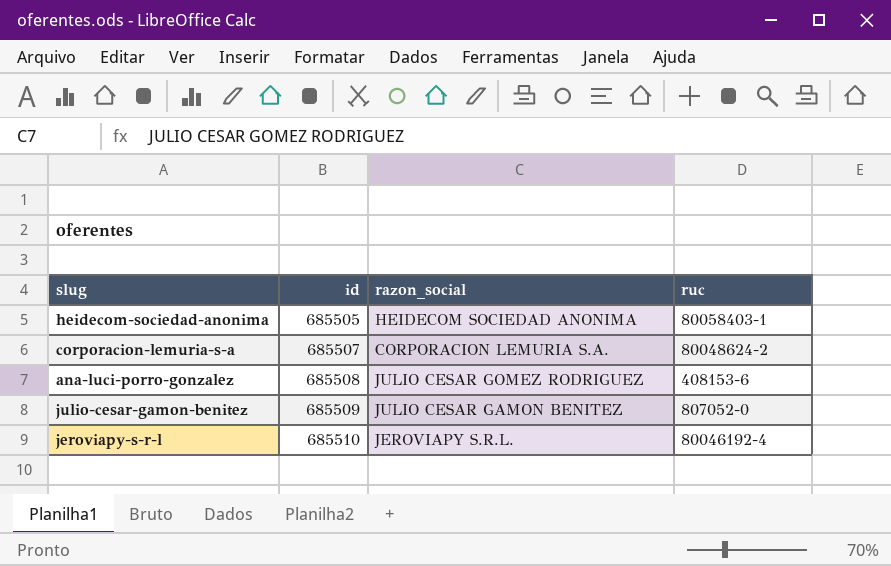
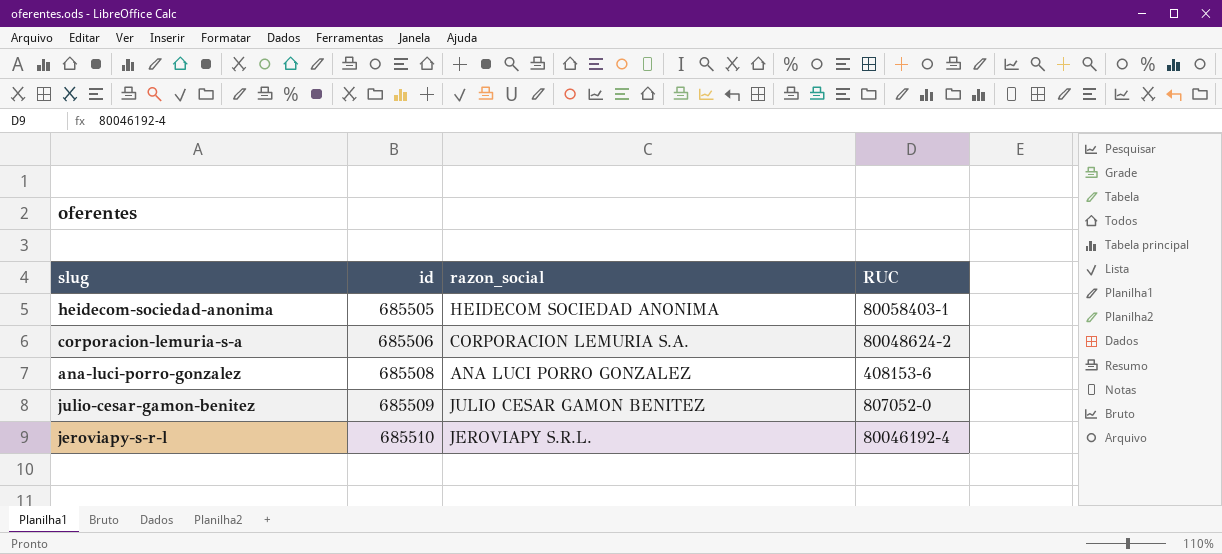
column name: ruc -> RUC
corporacion-lemuria-s-a | id: 685507 -> 685506
ana-luci-porro-gonzalez | razon_social: JULIO CESAR GOMEZ RODRIGUEZ -> ANA LUCI PORRO GONZALEZ

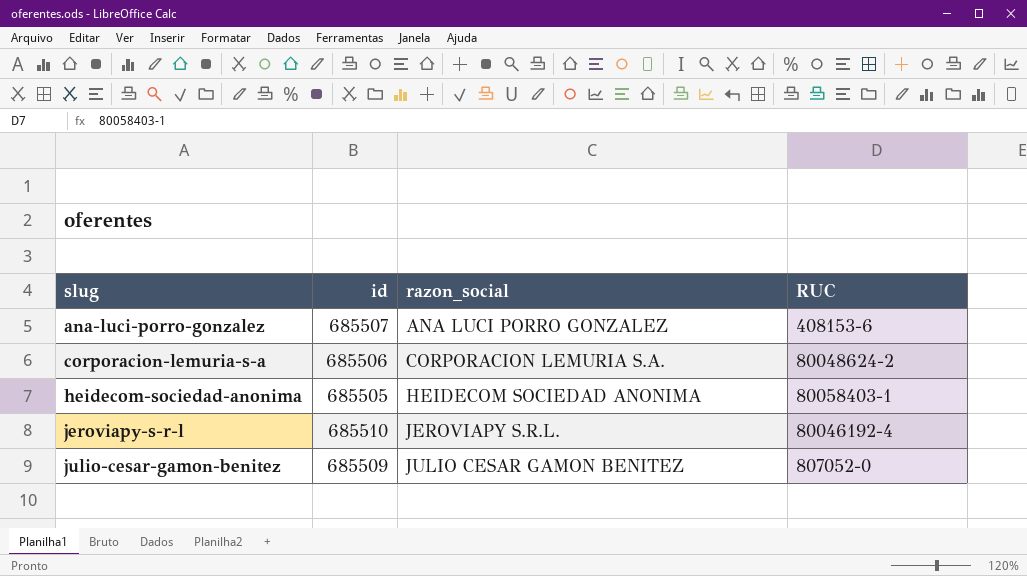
row order: id ascending -> slug ascending
ana-luci-porro-gonzalez | id: 685508 -> 685507

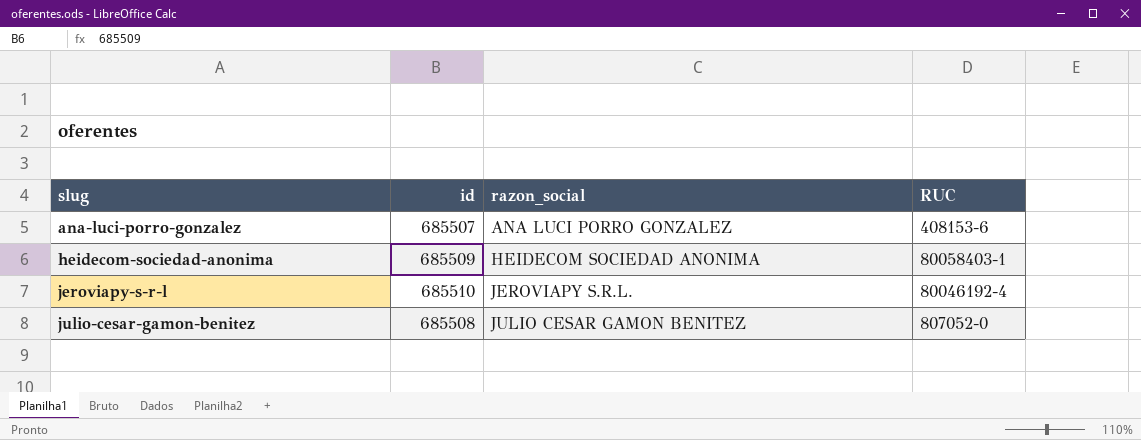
row corporacion-lemuria-s-a: 685506 | CORPORACION LEMURIA S.A. | 80048624-2 -> none
heidecom-sociedad-anonima | id: 685505 -> 685509
julio-cesar-gamon-benitez | id: 685509 -> 685508

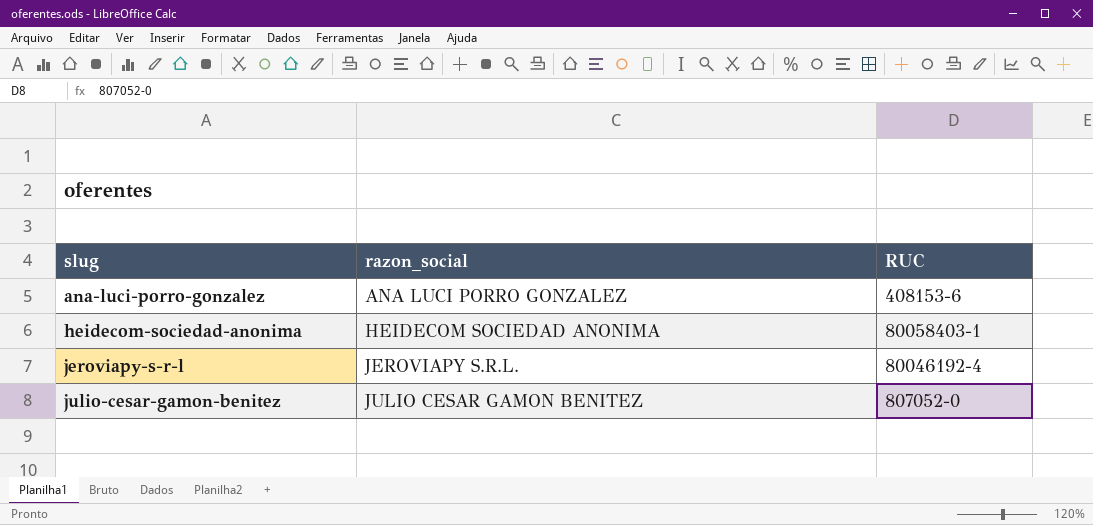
column id | position: 2 -> none

